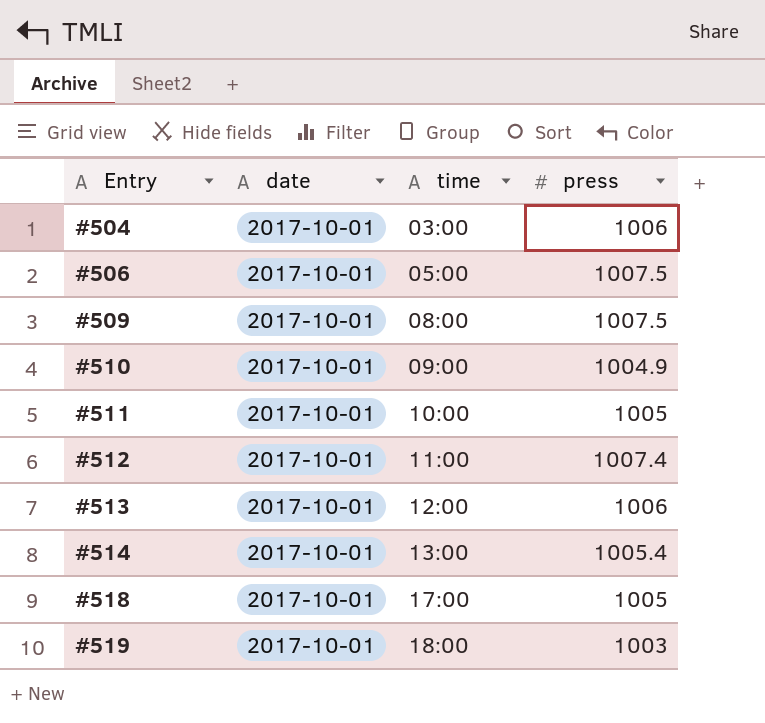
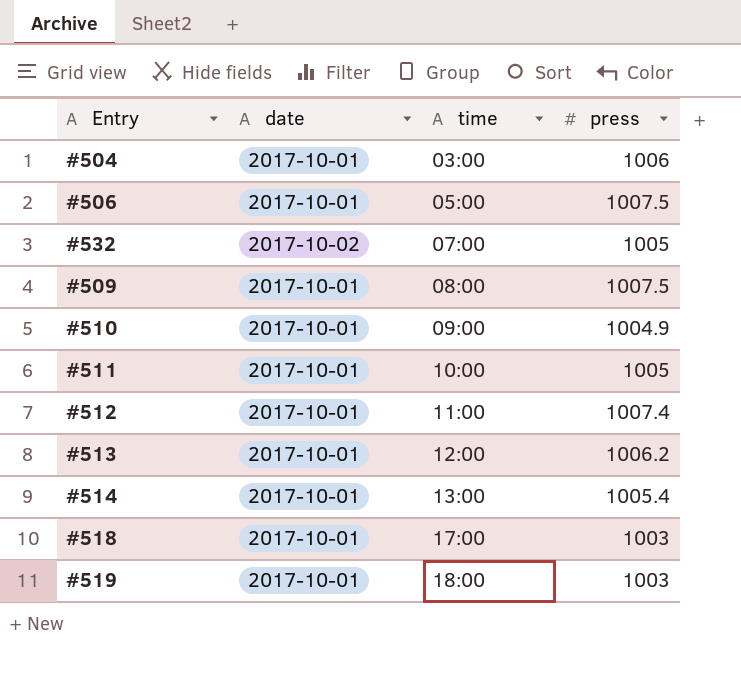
row #532: none -> 2017-10-02 | 07:00 | 1005
#513 | press: 1006 -> 1006.2
#518 | press: 1005 -> 1003

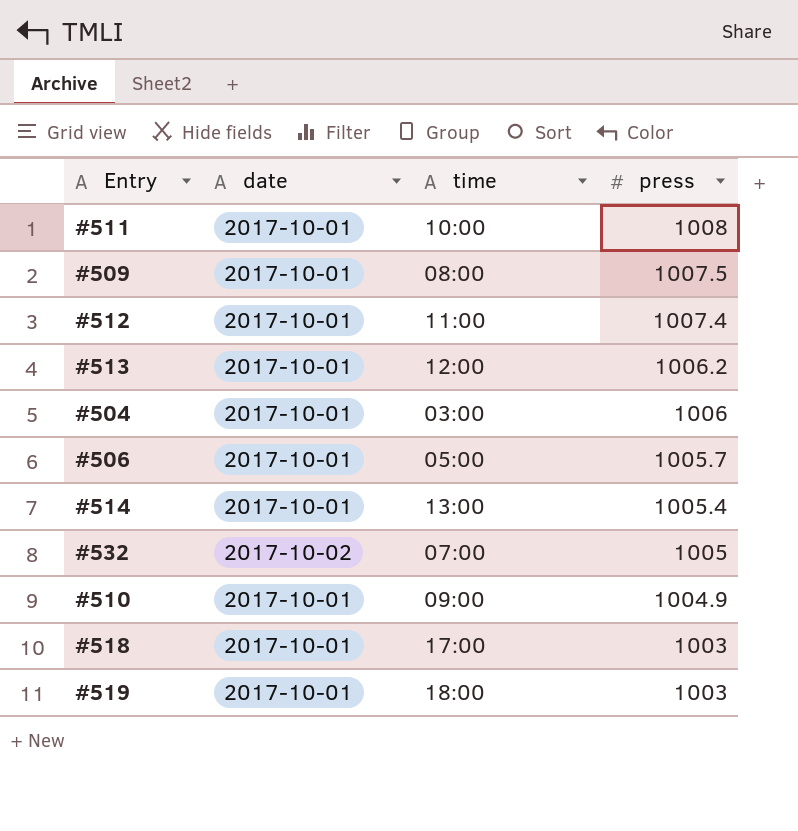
row order: time ascending -> press descending
#511 | press: 1005 -> 1008
#506 | press: 1007.5 -> 1005.7

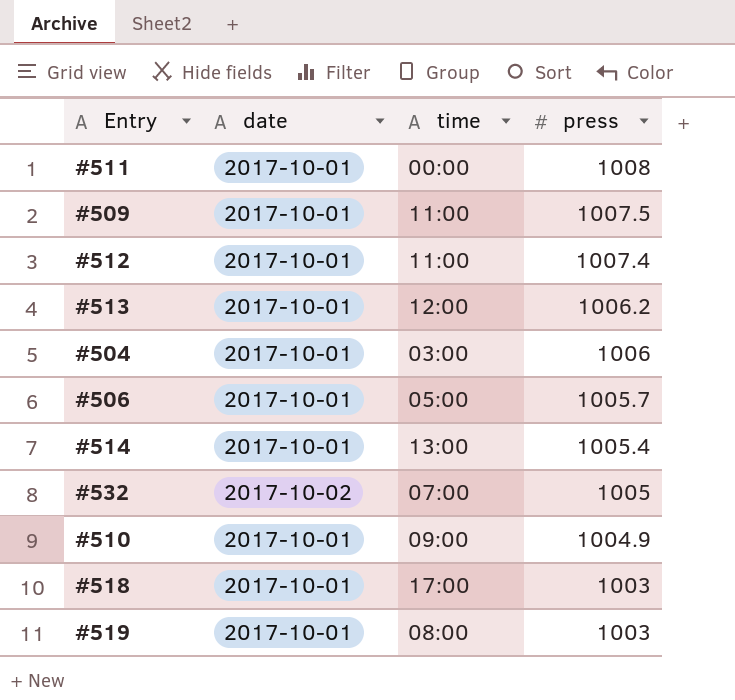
#511 | time: 10:00 -> 00:00
#509 | time: 08:00 -> 11:00
#519 | time: 18:00 -> 08:00

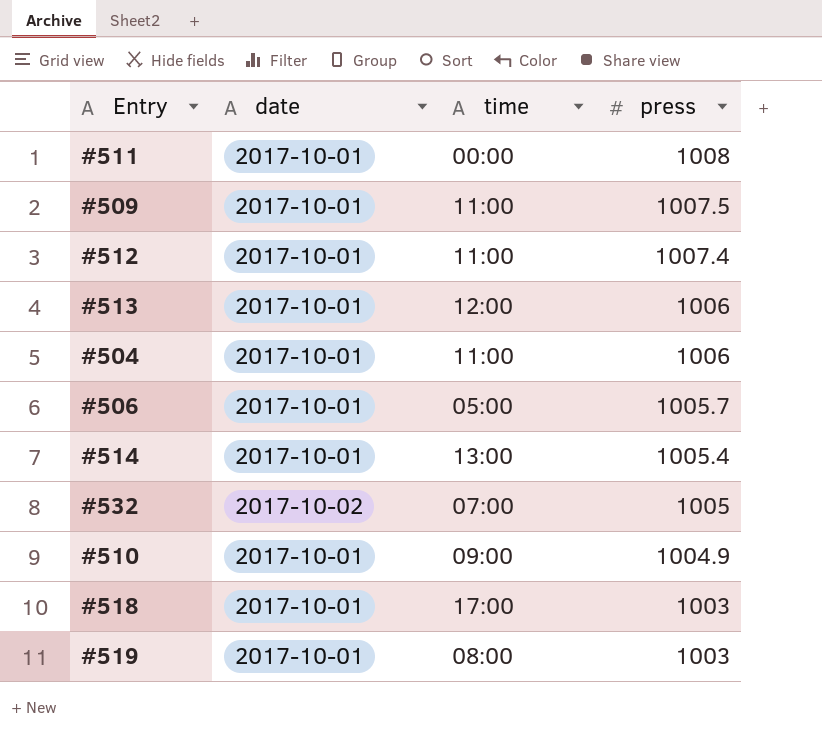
#513 | press: 1006.2 -> 1006
#504 | time: 03:00 -> 11:00

